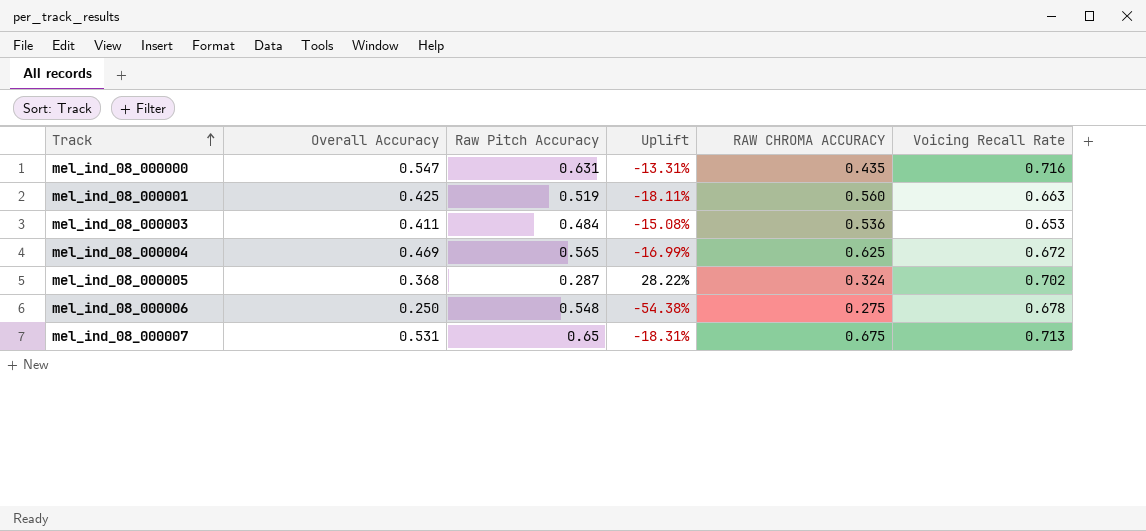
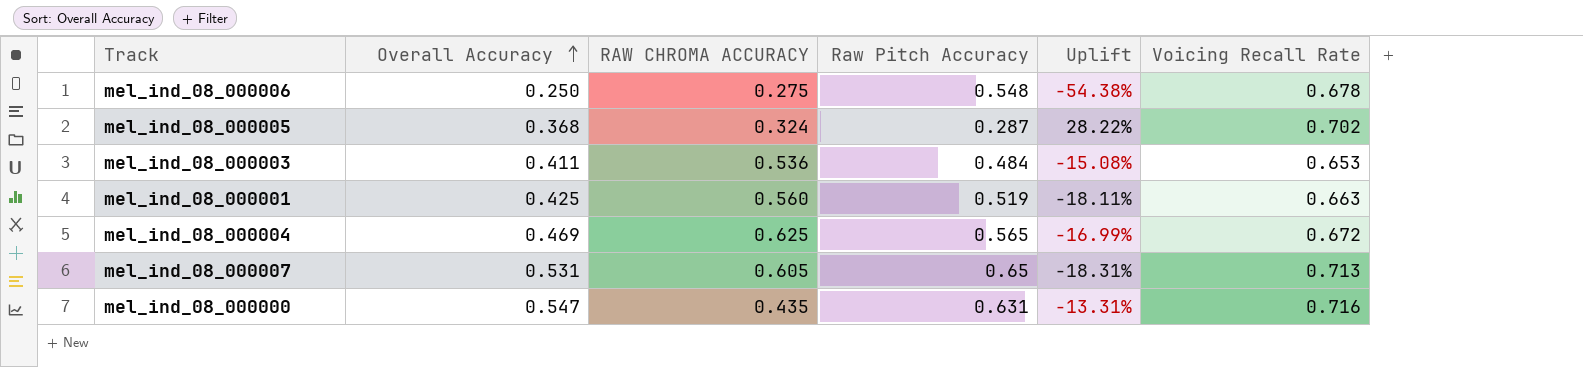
row order: Track ascending -> Overall Accuracy ascending
column RAW CHROMA ACCURACY | position: 5 -> 3
mel_ind_08_000007 | RAW CHROMA ACCURACY: 0.675 -> 0.605

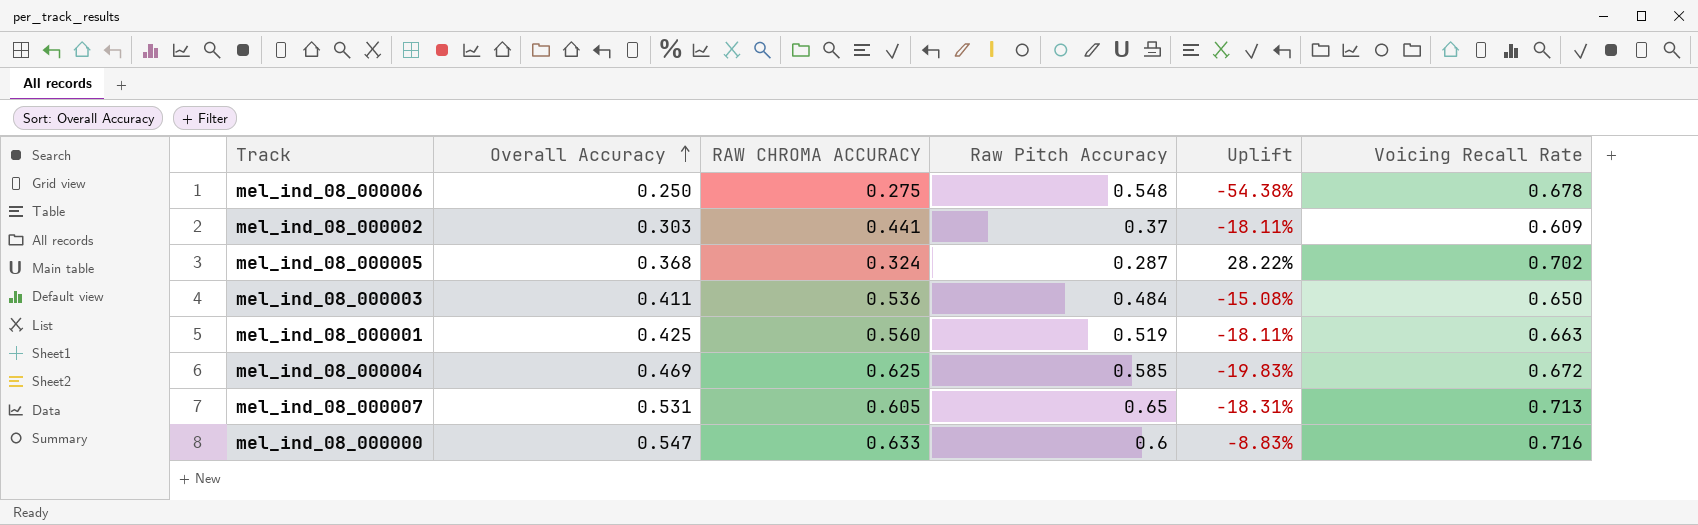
row mel_ind_08_000002: none -> 0.303 | 0.441 | 0.37 | -18.11% | 0.609
mel_ind_08_000003 | Voicing Recall Rate: 0.653 -> 0.650
mel_ind_08_000004 | Raw Pitch Accuracy: 0.565 -> 0.585
mel_ind_08_000004 | Uplift: -16.99% -> -19.83%
mel_ind_08_000000 | RAW CHROMA ACCURACY: 0.435 -> 0.633
mel_ind_08_000000 | Raw Pitch Accuracy: 0.631 -> 0.6
mel_ind_08_000000 | Uplift: -13.31% -> -8.83%

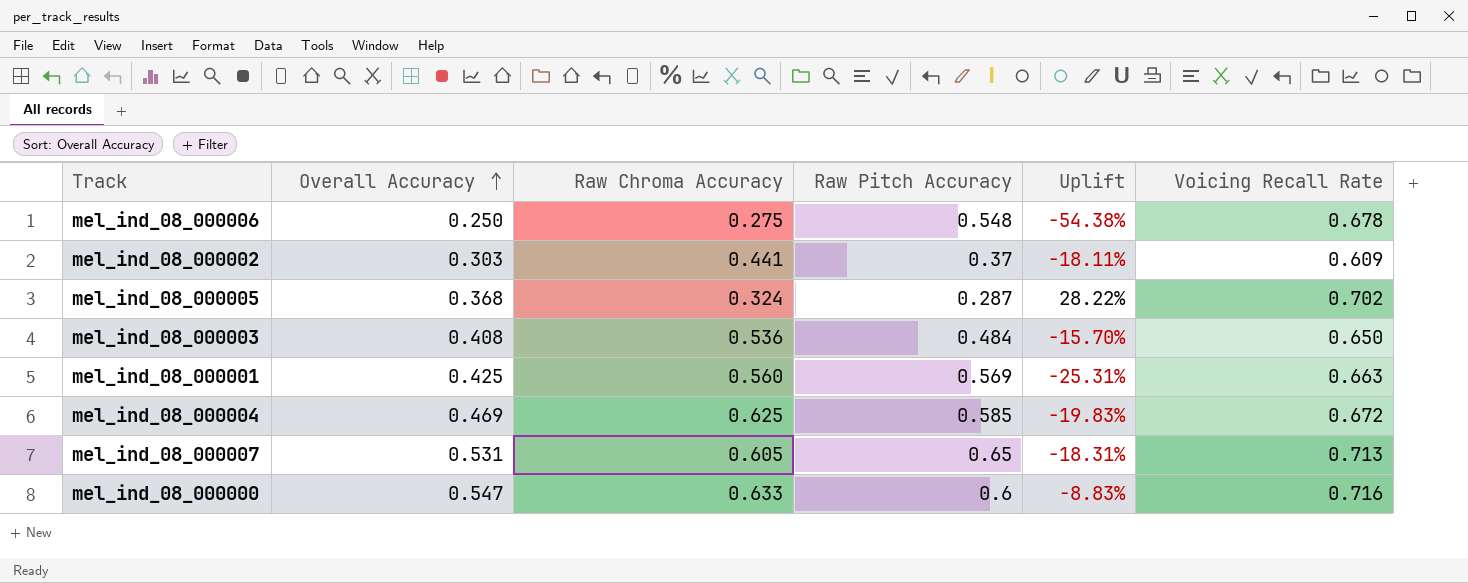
column name: RAW CHROMA ACCURACY -> Raw Chroma Accuracy
mel_ind_08_000003 | Overall Accuracy: 0.411 -> 0.408
mel_ind_08_000003 | Uplift: -15.08% -> -15.70%
mel_ind_08_000001 | Raw Pitch Accuracy: 0.519 -> 0.569
mel_ind_08_000001 | Uplift: -18.11% -> -25.31%

